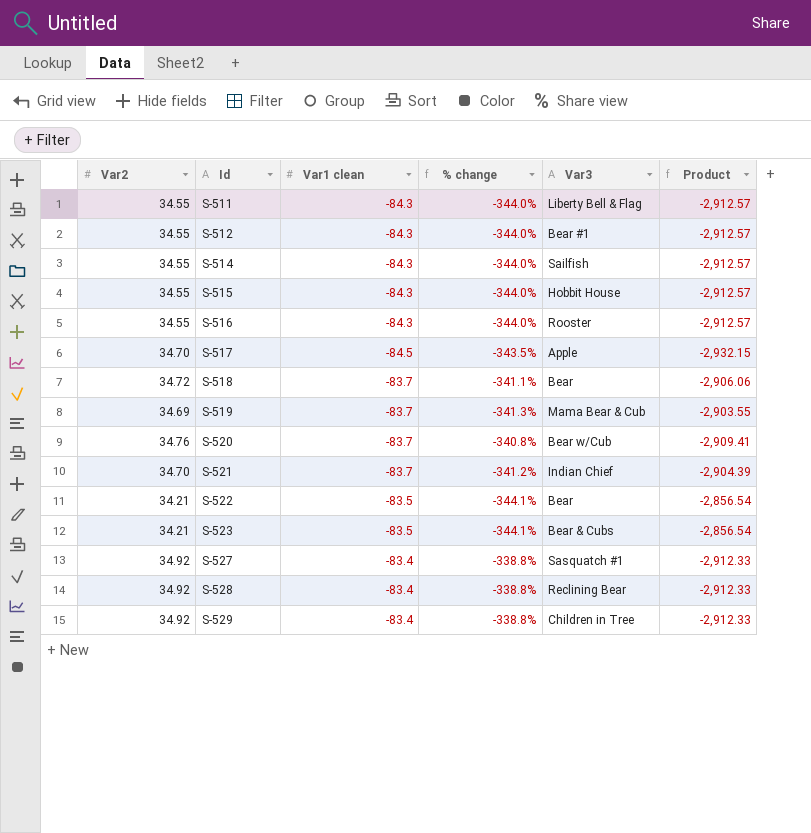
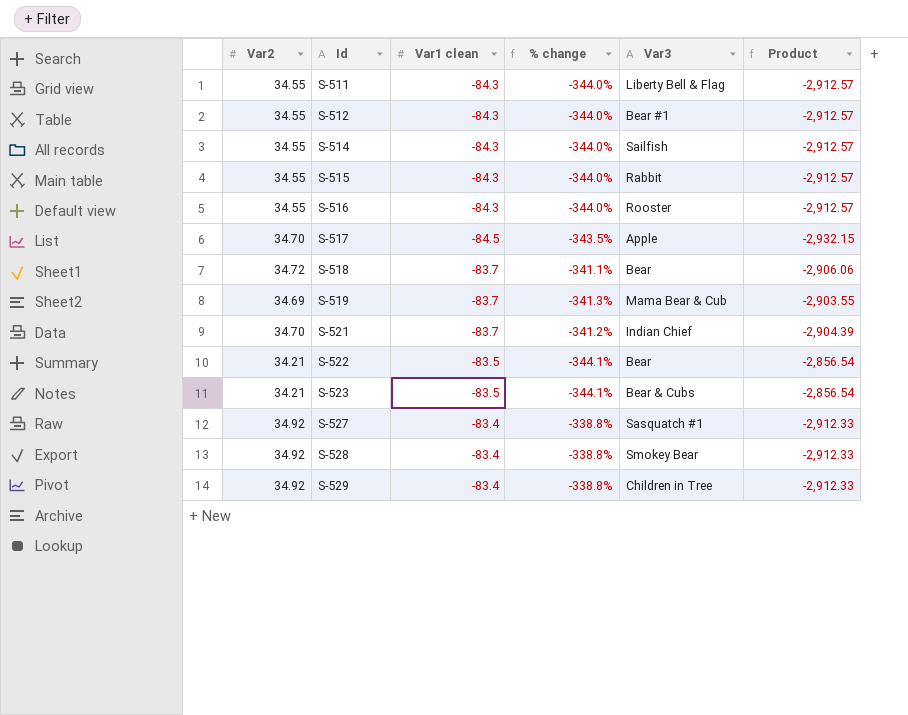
row S-520: 34.76 | -83.7 | -340.8% | Bear w/Cub | -2,909.41 -> none
S-515 | Var3: Hobbit House -> Rabbit
S-528 | Var3: Reclining Bear -> Smokey Bear

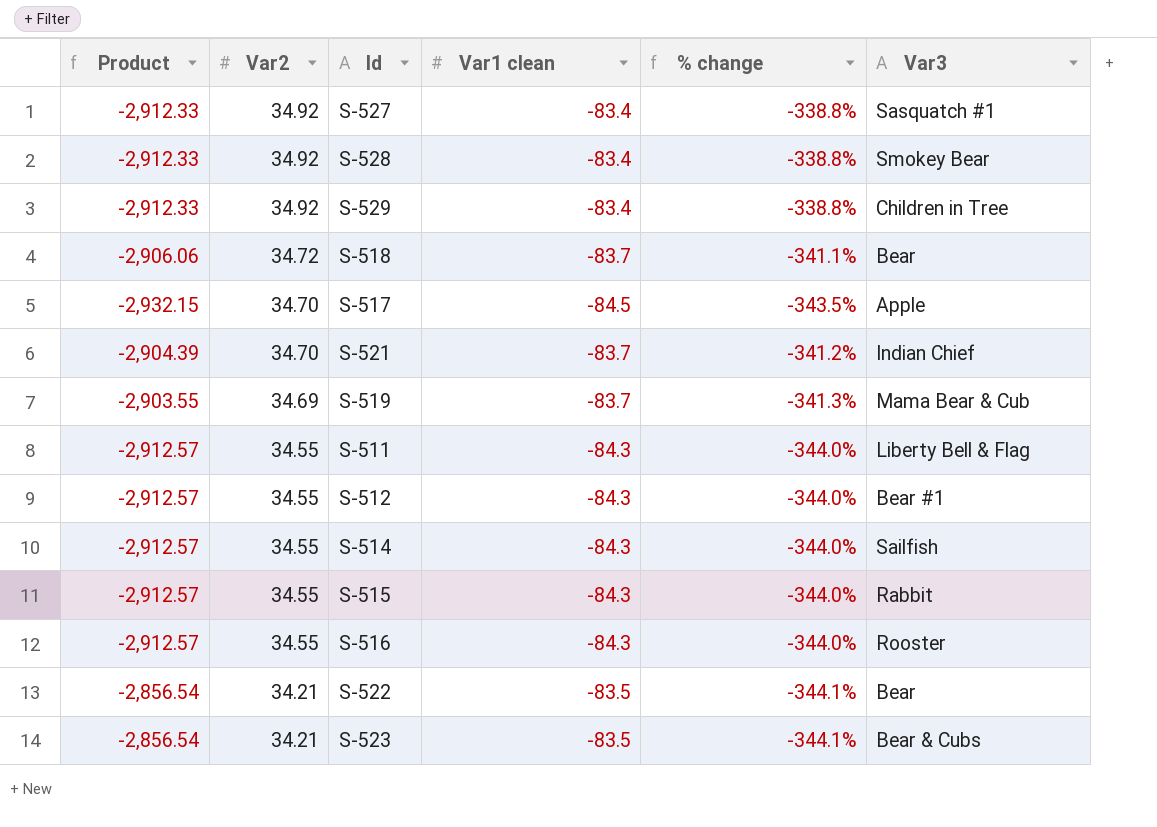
row order: Id ascending -> Var2 descending
column Product | position: 6 -> 1

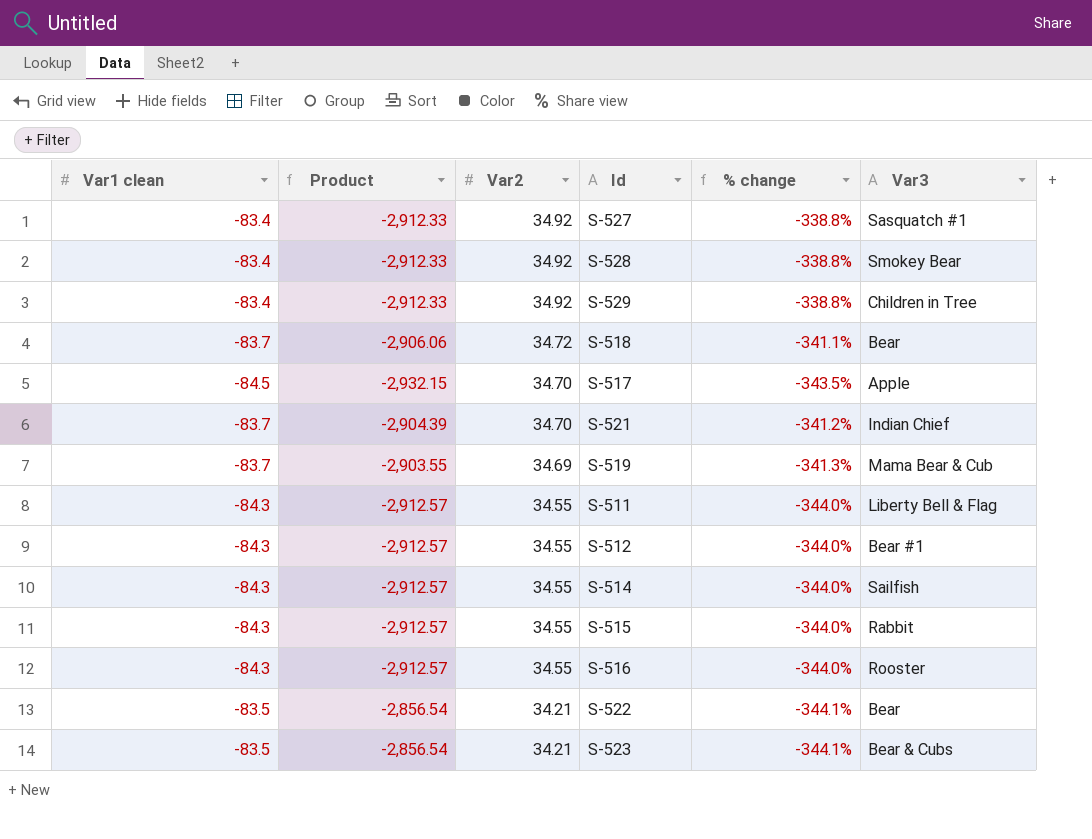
column Var1 clean | position: 4 -> 1

